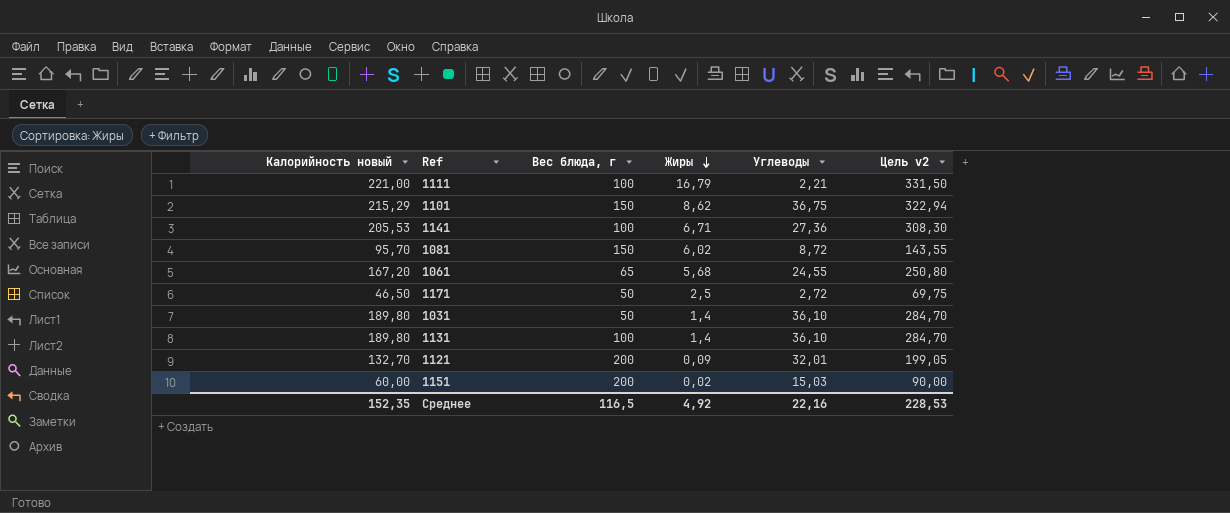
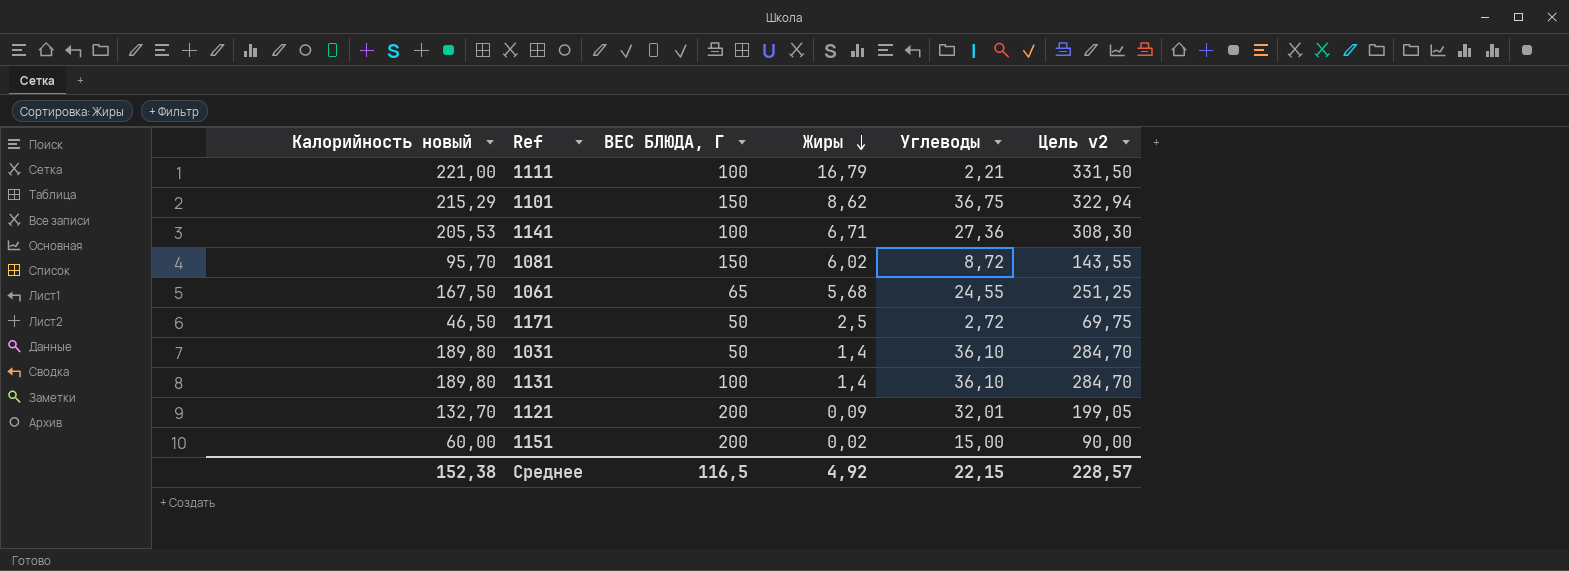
column name: Вес блюда, г -> ВЕС БЛЮДА, Г
1061 | Калорийность новый: 167,20 -> 167,50
1061 | Цель v2: 250,80 -> 251,25
1151 | Углеводы: 15,03 -> 15,00
Среднее | Калорийность новый: 152,35 -> 152,38
Среднее | Углеводы: 22,16 -> 22,15
Среднее | Цель v2: 228,53 -> 228,57

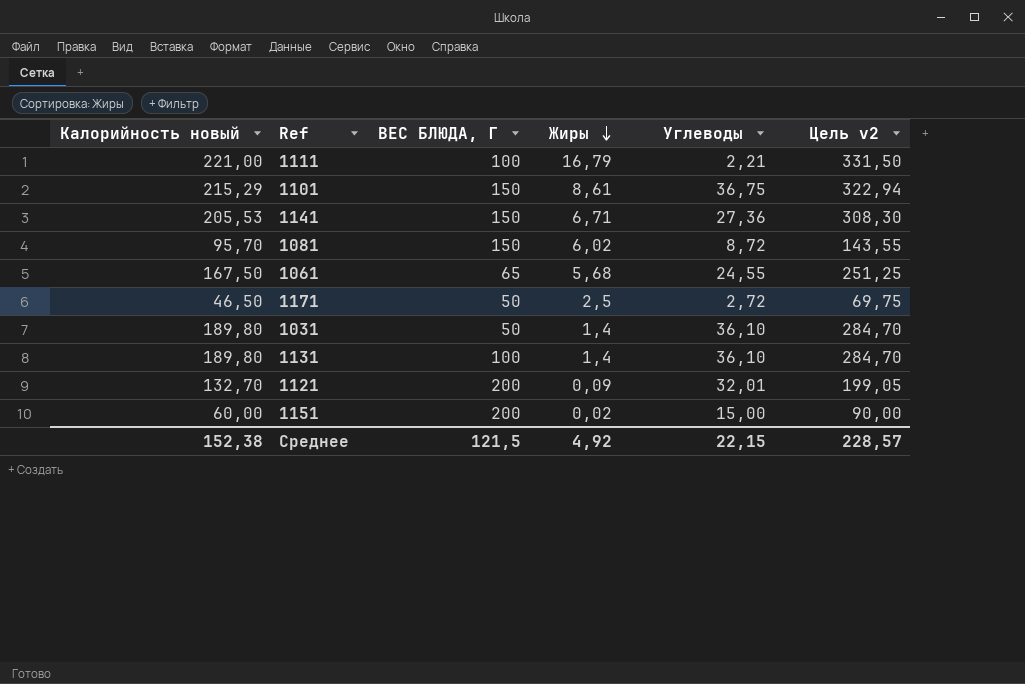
1101 | Жиры: 8,62 -> 8,61
1141 | ВЕС БЛЮДА, Г: 100 -> 150
Среднее | ВЕС БЛЮДА, Г: 116,5 -> 121,5

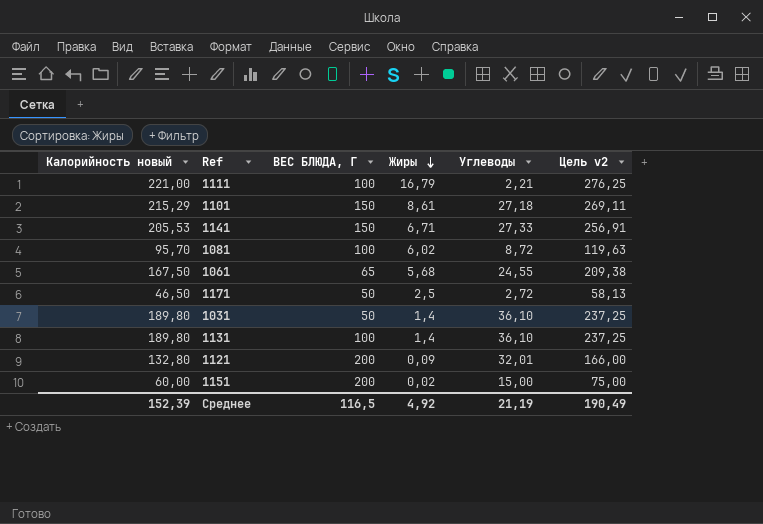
column Цель v2 | formula: [Калорийность новый] * 1,5 -> [Калорийность новый] * 1,25
1101 | Углеводы: 36,75 -> 27,18
1141 | Углеводы: 27,36 -> 27,33
1081 | ВЕС БЛЮДА, Г: 150 -> 100
1121 | Калорийность новый: 132,70 -> 132,80
Среднее | Калорийность новый: 152,38 -> 152,39
Среднее | ВЕС БЛЮДА, Г: 121,5 -> 116,5
Среднее | Углеводы: 22,15 -> 21,19
Среднее | Цель v2: 228,57 -> 190,49

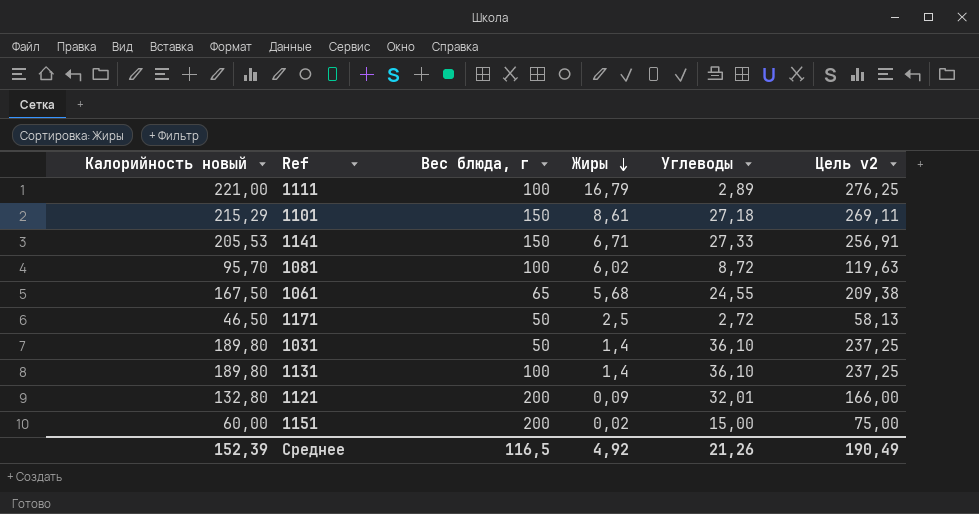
column name: ВЕС БЛЮДА, Г -> Вес блюда, г
1111 | Углеводы: 2,21 -> 2,89
Среднее | Углеводы: 21,19 -> 21,26

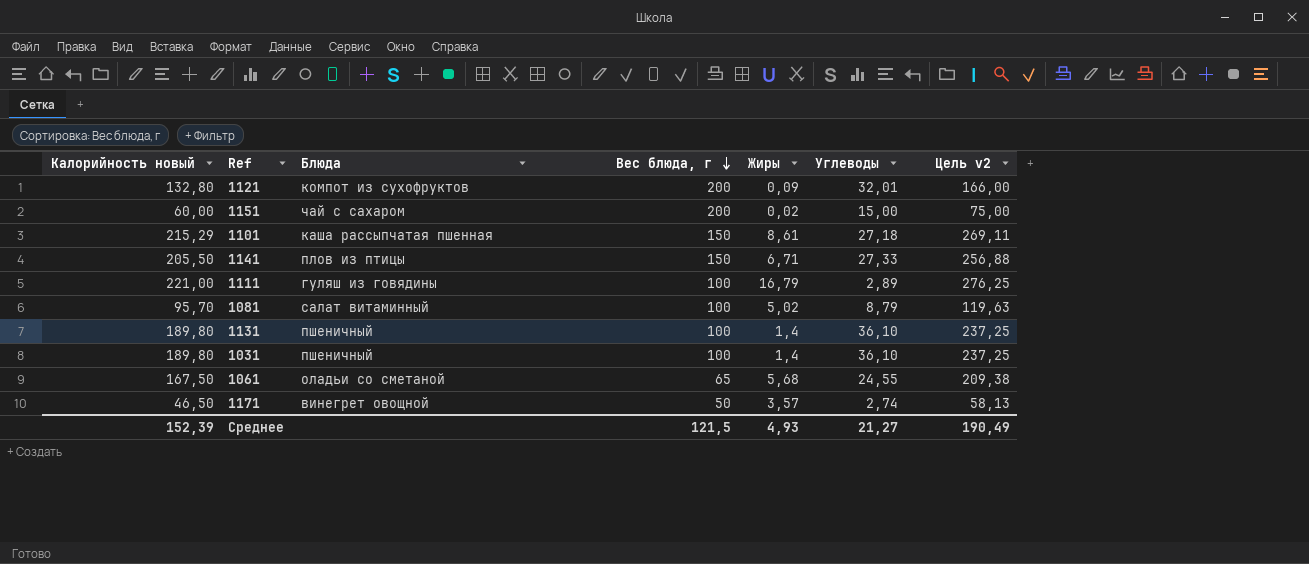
row order: Жиры descending -> Вес блюда, г descending
column Блюда | position: none -> 3
1141 | Калорийность новый: 205,53 -> 205,50
1141 | Цель v2: 256,91 -> 256,88
1081 | Жиры: 6,02 -> 5,02
1081 | Углеводы: 8,72 -> 8,79
1031 | Вес блюда, г: 50 -> 100
1171 | Жиры: 2,5 -> 3,57
1171 | Углеводы: 2,72 -> 2,74
Среднее | Вес блюда, г: 116,5 -> 121,5
Среднее | Жиры: 4,92 -> 4,93
Среднее | Углеводы: 21,26 -> 21,27

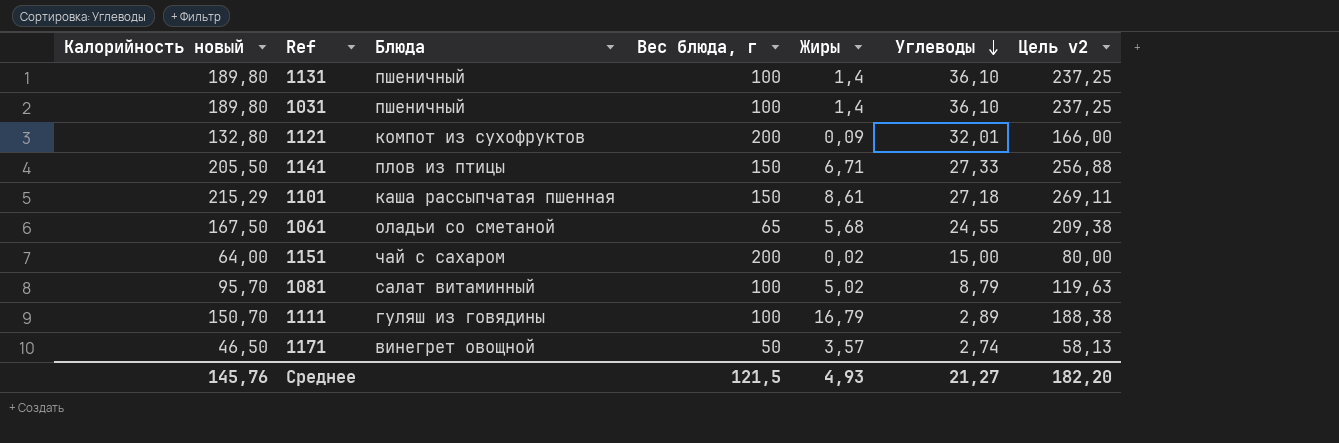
row order: Вес блюда, г descending -> Углеводы descending
1151 | Калорийность новый: 60,00 -> 64,00
1151 | Цель v2: 75,00 -> 80,00
1111 | Калорийность новый: 221,00 -> 150,70
1111 | Цель v2: 276,25 -> 188,38
Среднее | Калорийность новый: 152,39 -> 145,76
Среднее | Цель v2: 190,49 -> 182,20

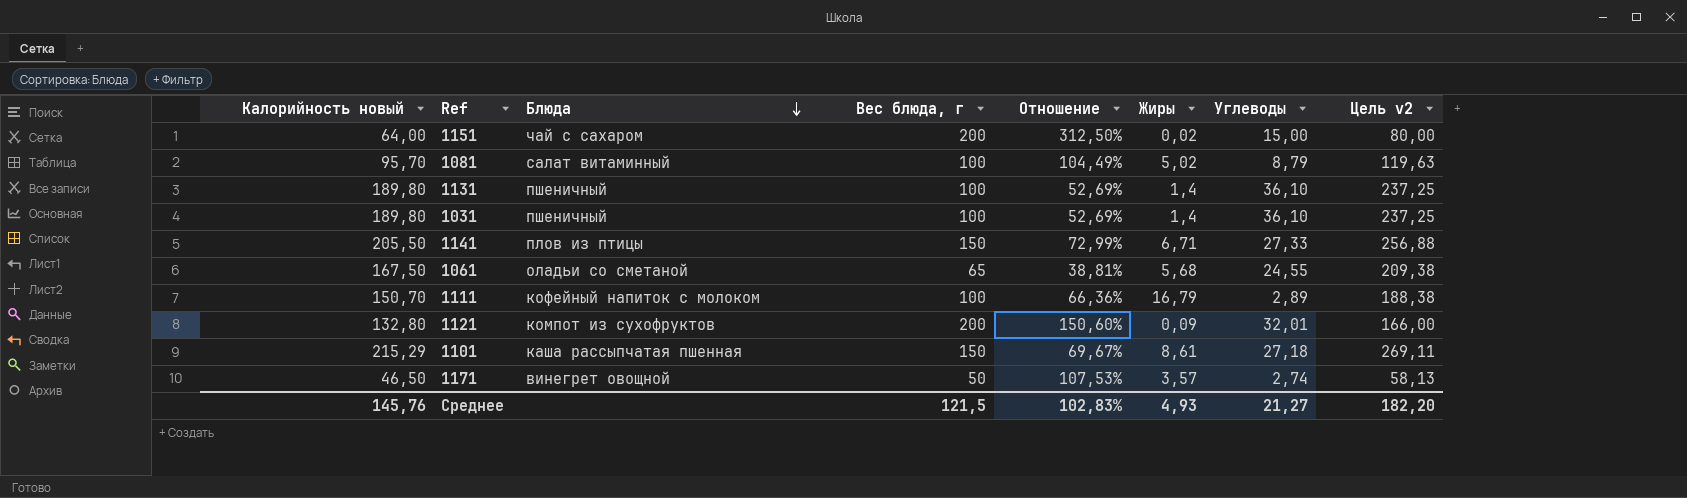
row order: Углеводы descending -> Блюда descending
column Отношение | formula: none -> [Вес блюда, г] / [Калорийность новый]
1111 | Блюда: гуляш из говядины -> кофейный напиток с молоком

